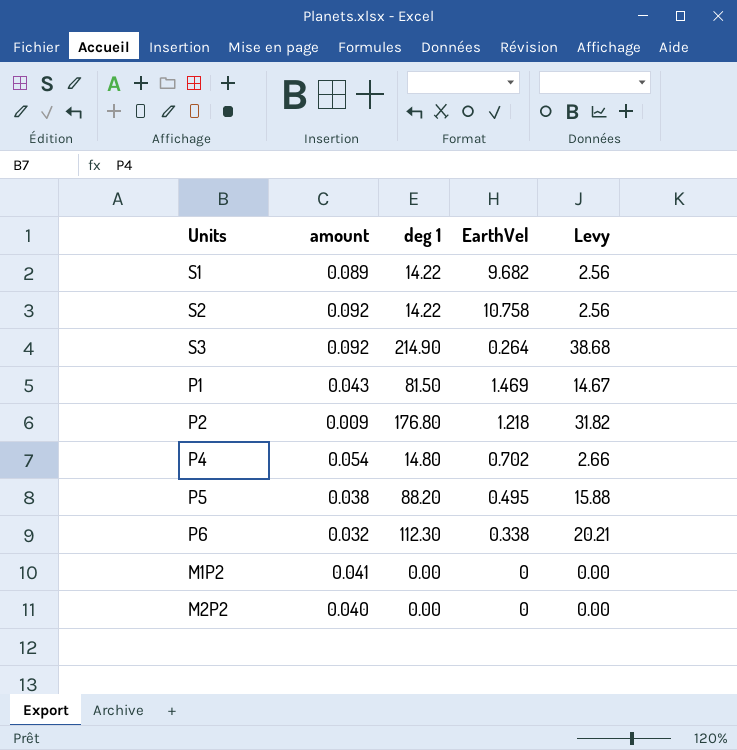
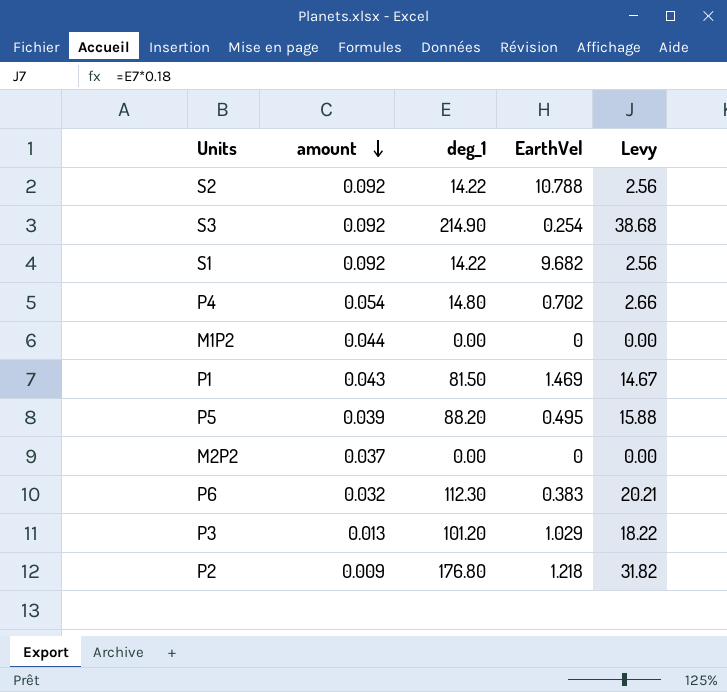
row order: none -> amount descending
column name: deg 1 -> deg_1
S2 | EarthVel: 10.758 -> 10.788
S3 | EarthVel: 0.264 -> 0.254
S1 | amount: 0.089 -> 0.092
M1P2 | amount: 0.041 -> 0.044
P5 | amount: 0.038 -> 0.039
M2P2 | amount: 0.040 -> 0.037
P6 | EarthVel: 0.338 -> 0.383
row P3: none -> 0.013 | 101.20 | 1.029 | 18.22

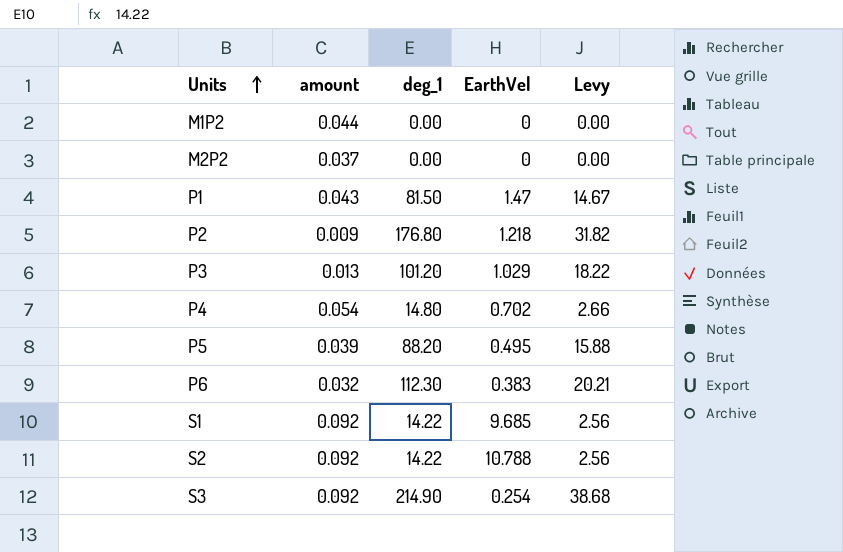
row order: amount descending -> Units ascending
P1 | EarthVel: 1.469 -> 1.47
S1 | EarthVel: 9.682 -> 9.685

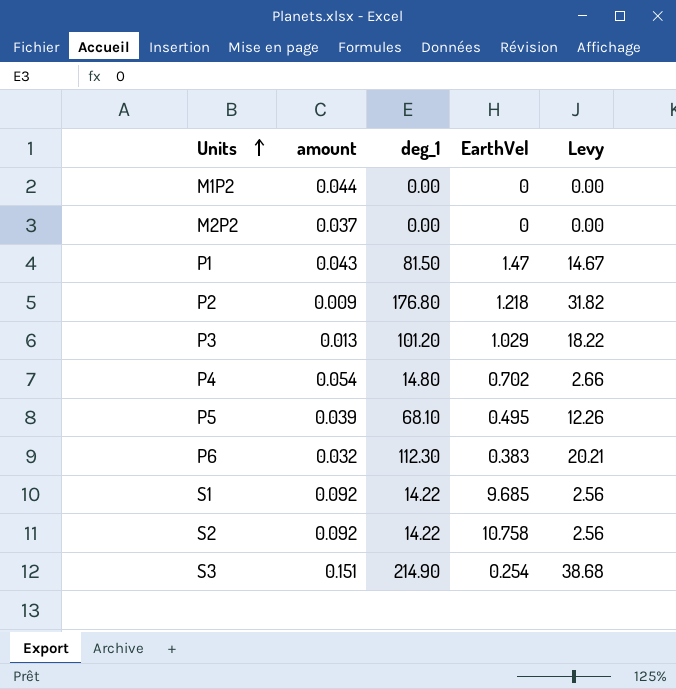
P5 | deg_1: 88.20 -> 68.10
P5 | Levy: 15.88 -> 12.26
S2 | EarthVel: 10.788 -> 10.758
S3 | amount: 0.092 -> 0.151

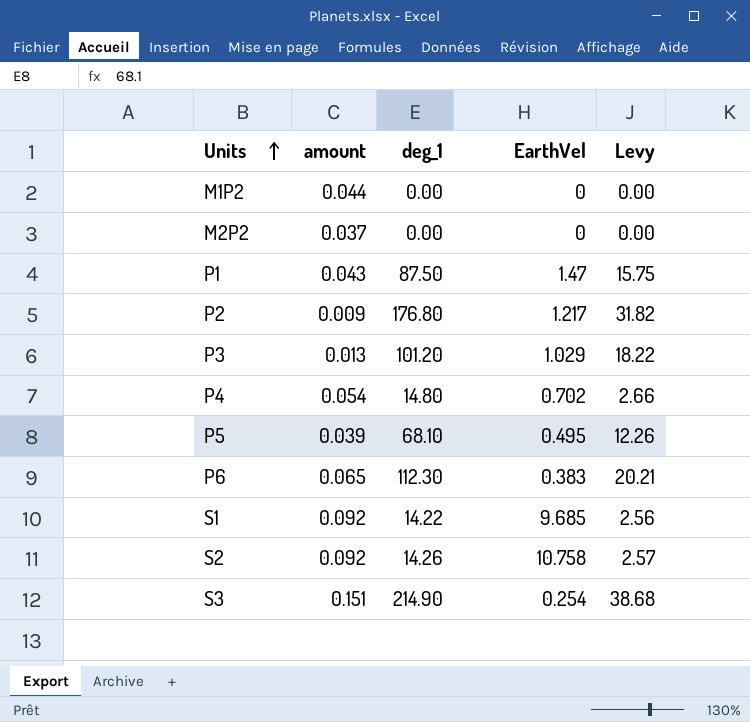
P1 | deg_1: 81.50 -> 87.50
P1 | Levy: 14.67 -> 15.75
P2 | EarthVel: 1.218 -> 1.217
P6 | amount: 0.032 -> 0.065
S2 | deg_1: 14.22 -> 14.26
S2 | Levy: 2.56 -> 2.57

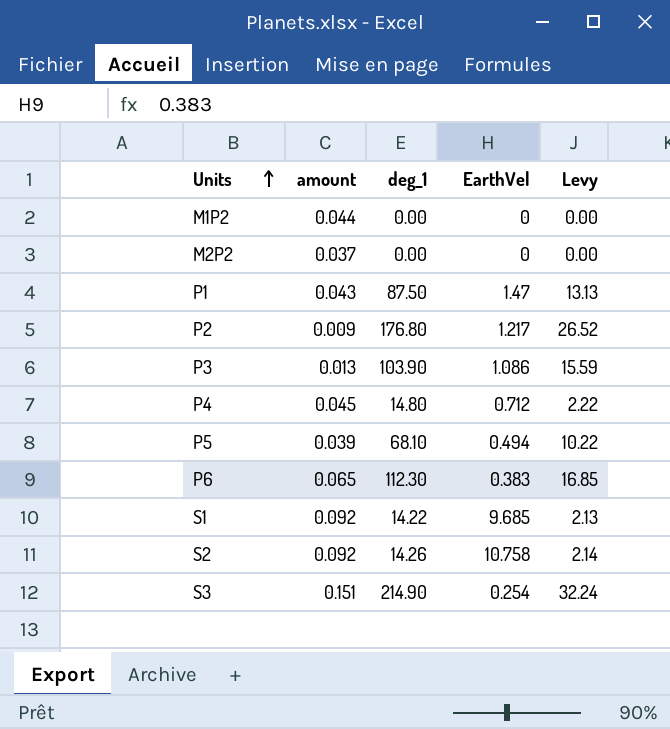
column Levy | formula: [deg_1] * 0.18 -> [deg_1] * 0.15
P3 | deg_1: 101.20 -> 103.90
P3 | EarthVel: 1.029 -> 1.086
P4 | amount: 0.054 -> 0.045
P4 | EarthVel: 0.702 -> 0.712
P5 | EarthVel: 0.495 -> 0.494

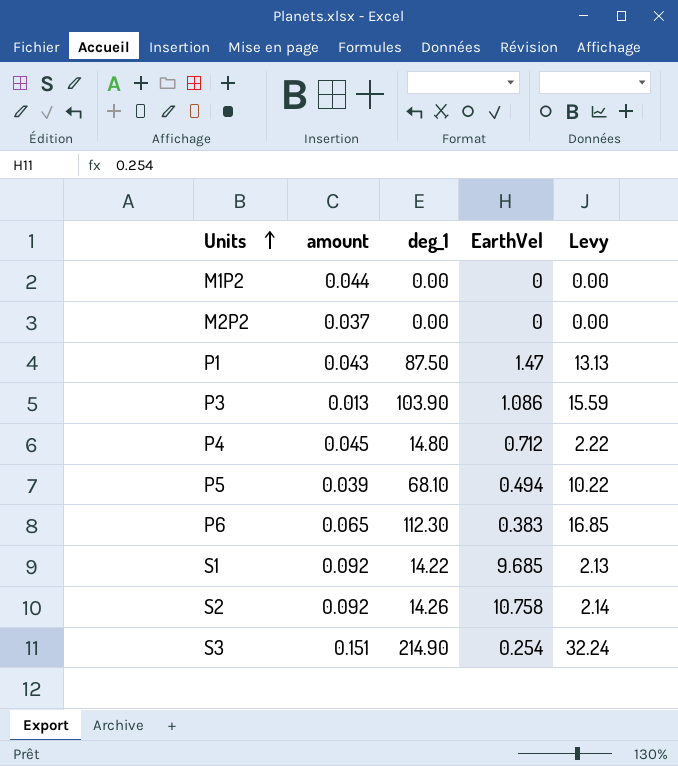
row P2: 0.009 | 176.80 | 1.217 | 26.52 -> none

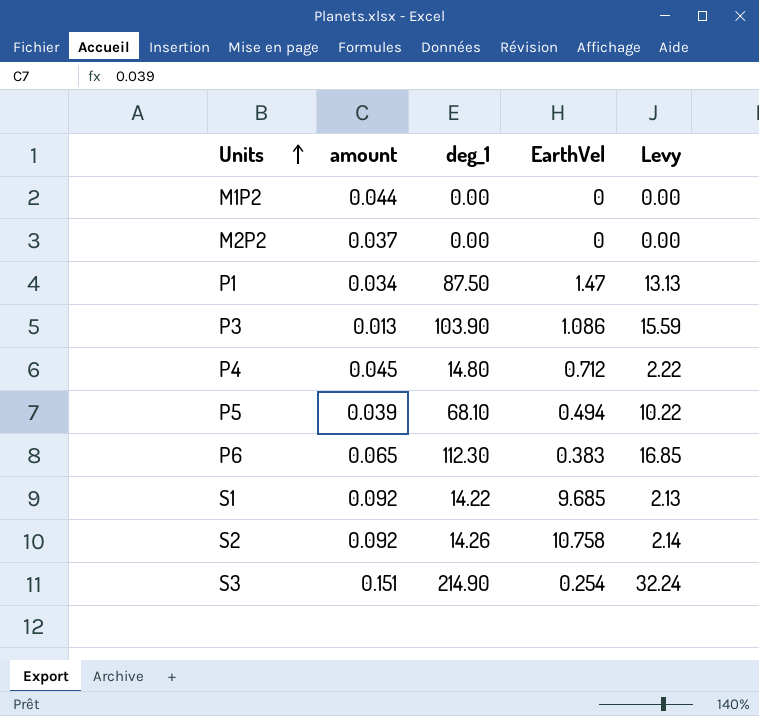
P1 | amount: 0.043 -> 0.034

